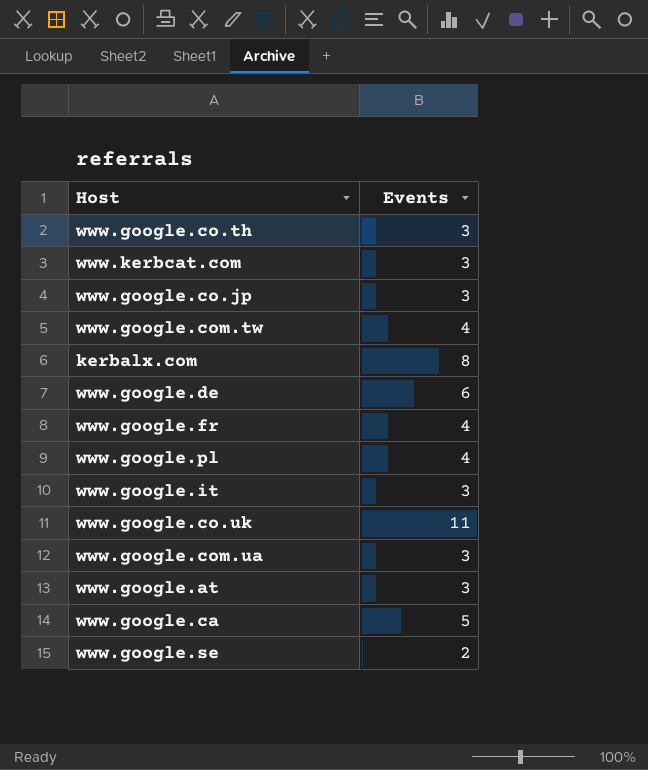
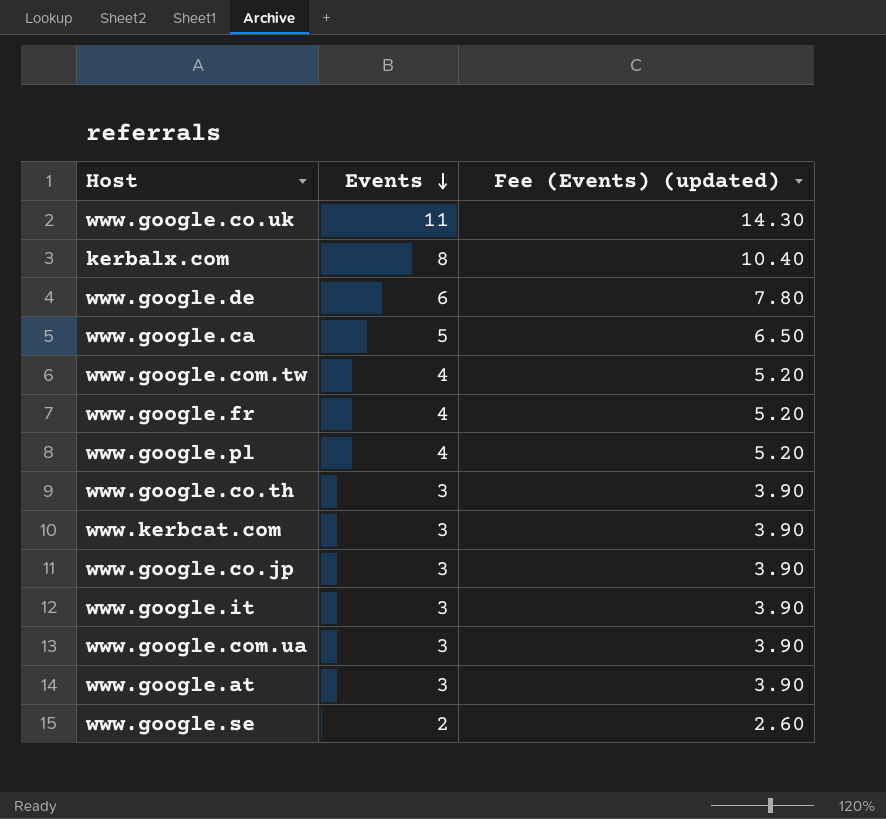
row order: none -> Events descending
column Fee (Events) (updated) | formula: none -> [Events] * 1.3

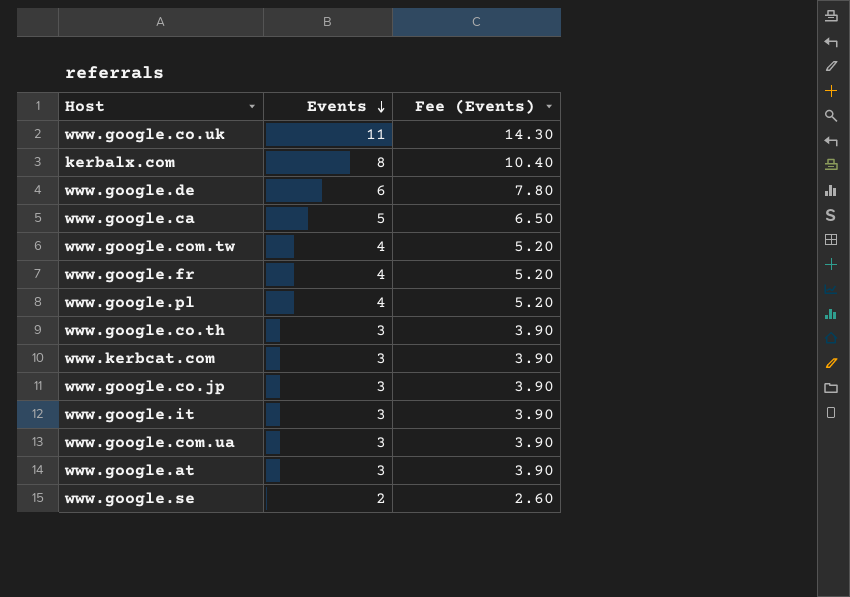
column name: Fee (Events) (updated) -> Fee (Events)

